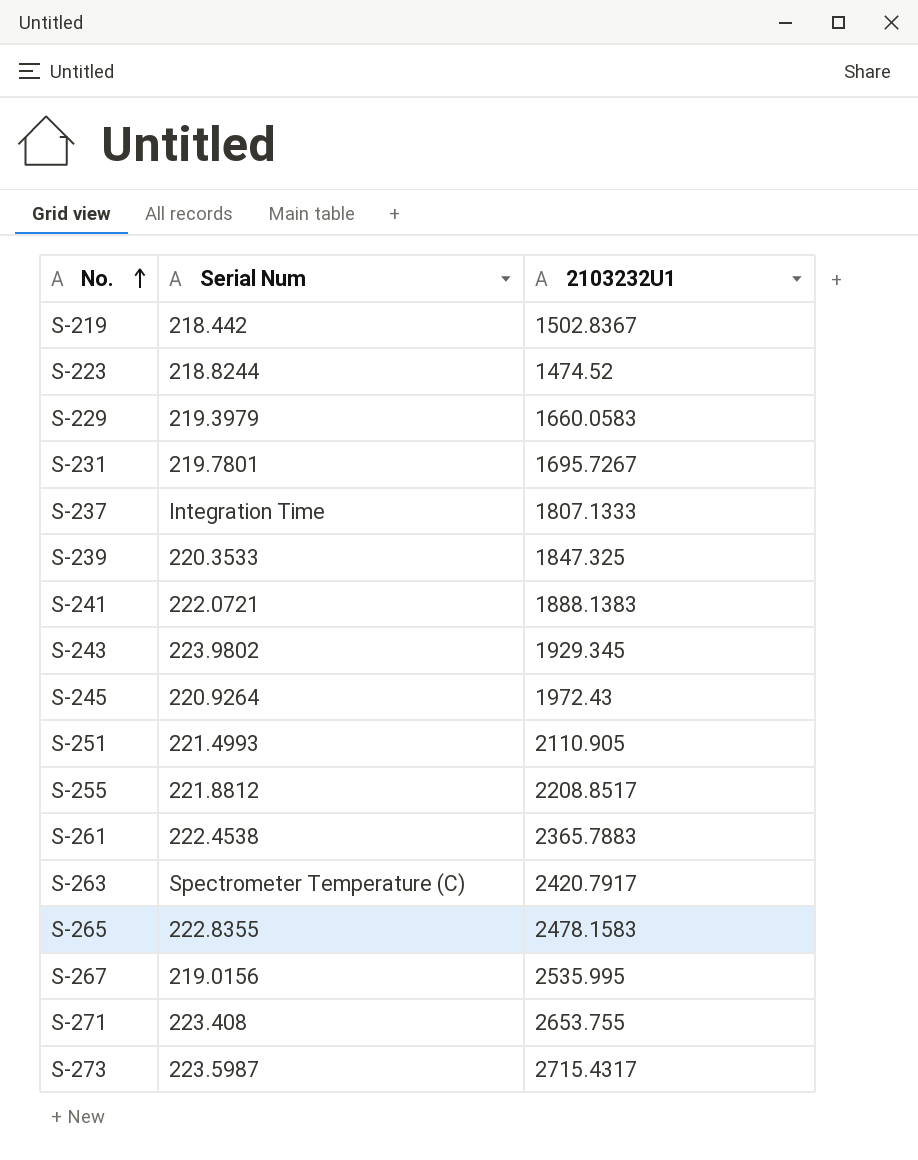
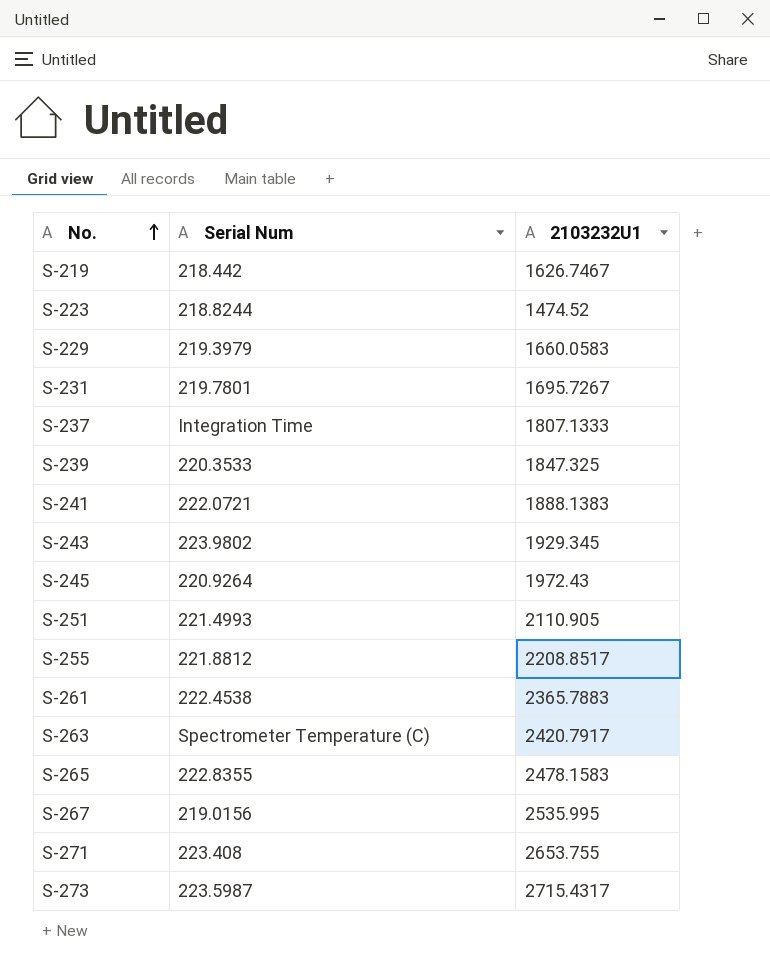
S-219 | 2103232U1: 1502.8367 -> 1626.7467

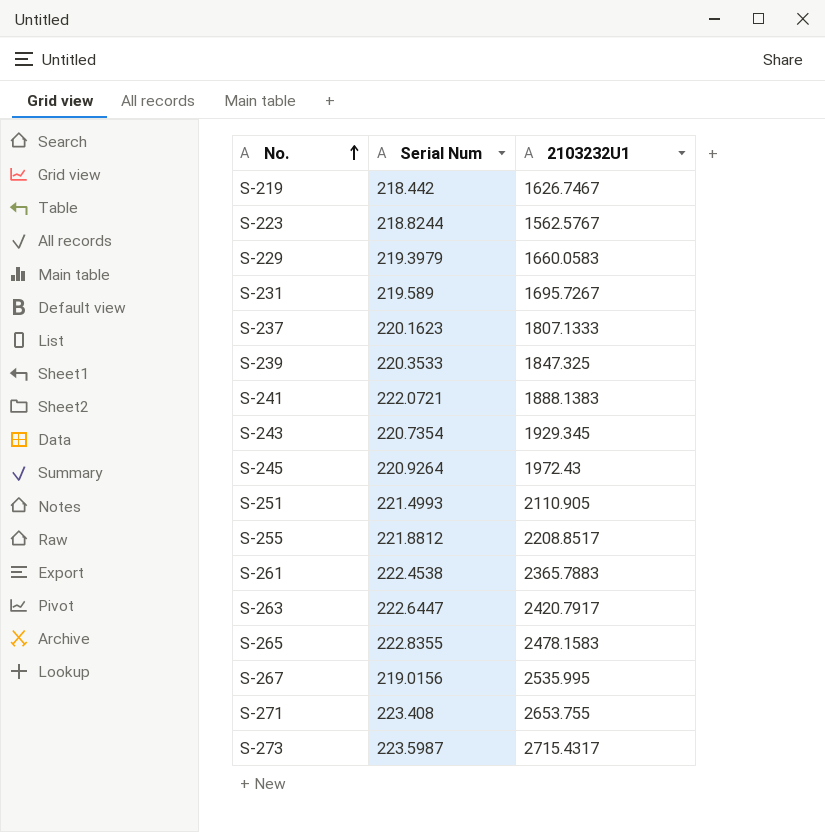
S-223 | 2103232U1: 1474.52 -> 1562.5767
S-231 | Serial Num: 219.7801 -> 219.589
S-237 | Serial Num: Integration Time -> 220.1623
S-243 | Serial Num: 223.9802 -> 220.7354
S-263 | Serial Num: Spectrometer Temperature (C) -> 222.6447

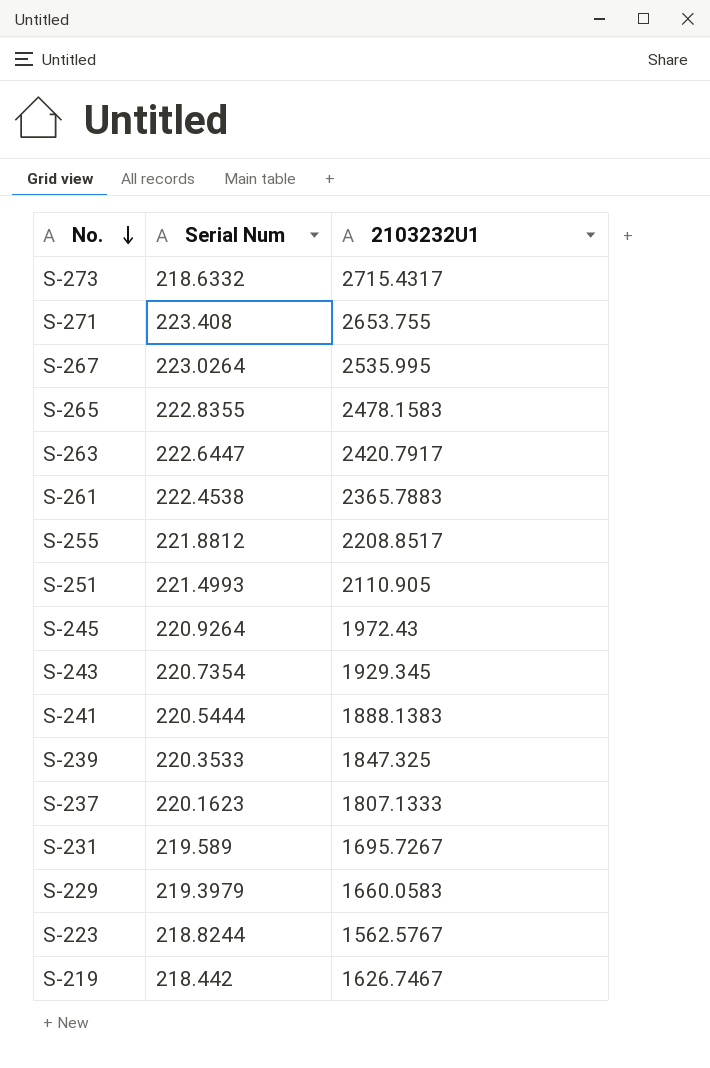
row order: No. ascending -> No. descending
S-273 | Serial Num: 223.5987 -> 218.6332
S-267 | Serial Num: 219.0156 -> 223.0264
S-241 | Serial Num: 222.0721 -> 220.5444

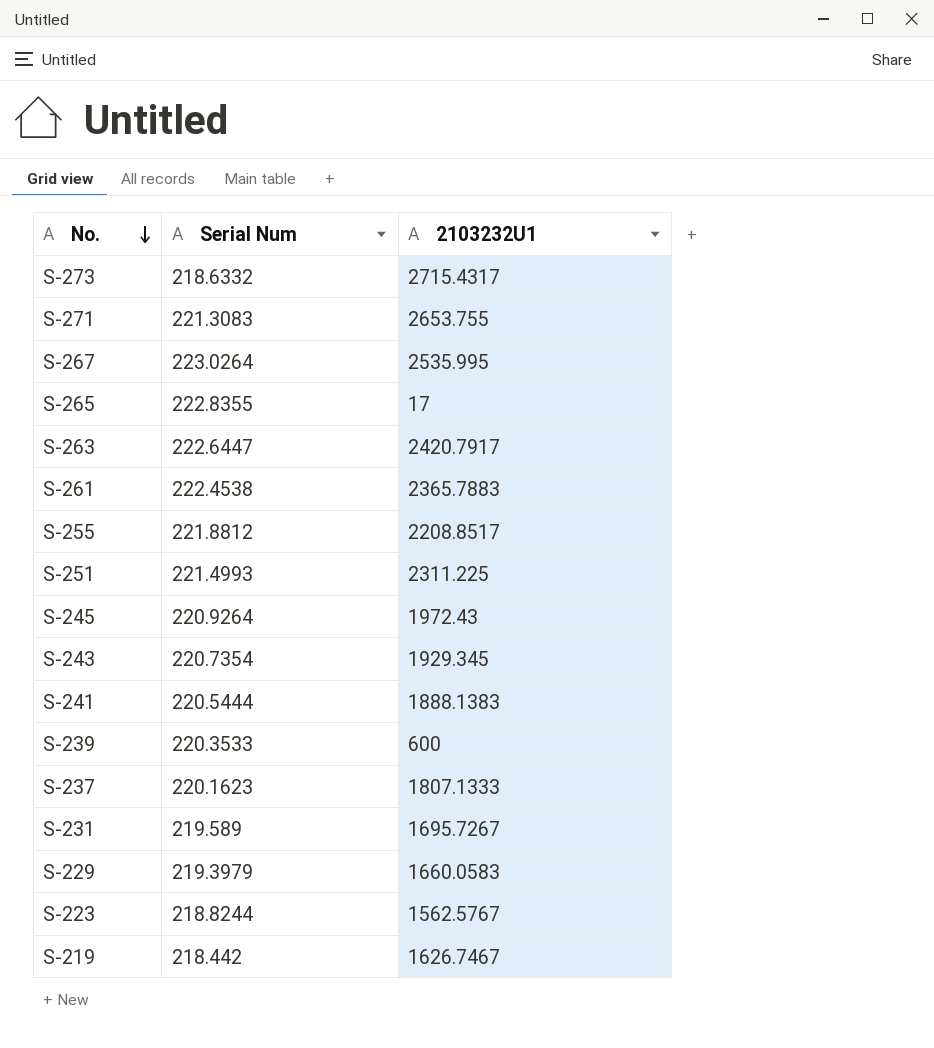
S-271 | Serial Num: 223.408 -> 221.3083
S-265 | 2103232U1: 2478.1583 -> 17
S-251 | 2103232U1: 2110.905 -> 2311.225
S-239 | 2103232U1: 1847.325 -> 600

